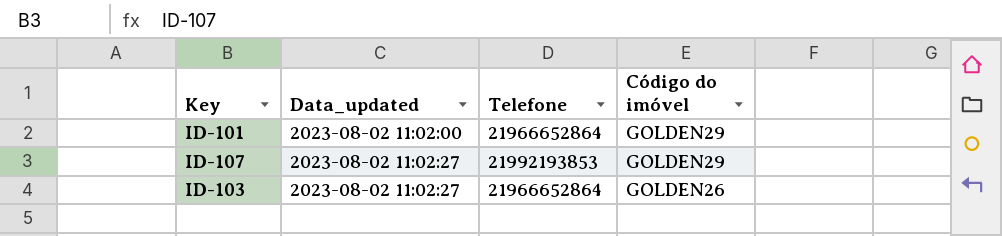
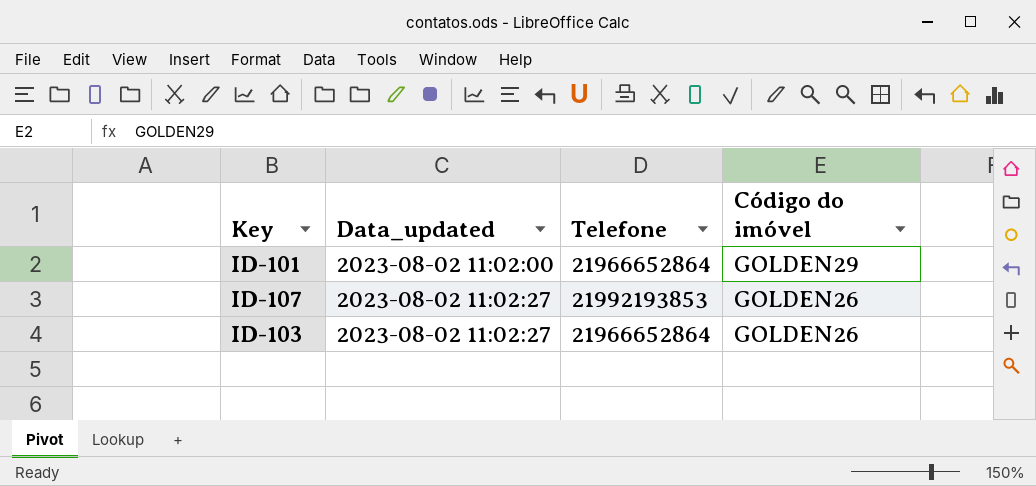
ID-107 | Código do imóvel: GOLDEN29 -> GOLDEN26

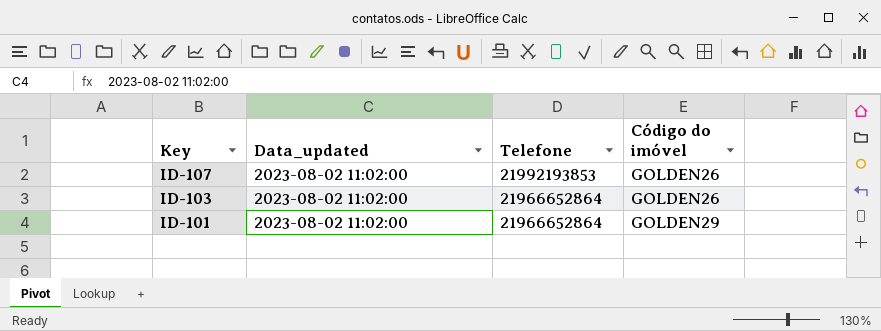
row order: Data_updated ascending -> Key descending
ID-107 | Data_updated: 2023-08-02 11:02:27 -> 2023-08-02 11:02:00
ID-103 | Data_updated: 2023-08-02 11:02:27 -> 2023-08-02 11:02:00

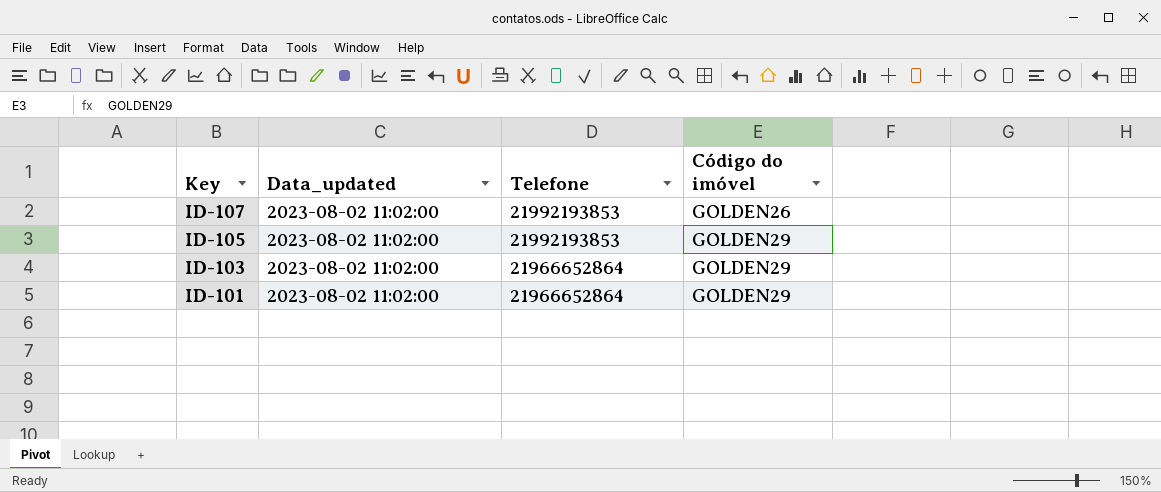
row ID-105: none -> 2023-08-02 11:02:00 | 21992193853 | GOLDEN29
ID-103 | Código do imóvel: GOLDEN26 -> GOLDEN29

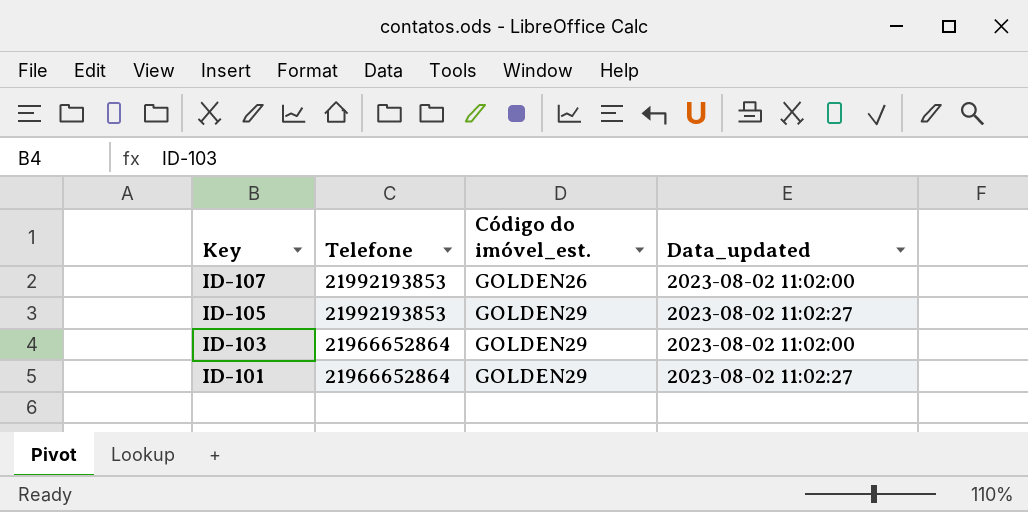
column name: Código do imóvel -> Código do imóvel_est.
column Data_updated | position: 2 -> 4
ID-105 | Data_updated: 2023-08-02 11:02:00 -> 2023-08-02 11:02:27
ID-101 | Data_updated: 2023-08-02 11:02:00 -> 2023-08-02 11:02:27

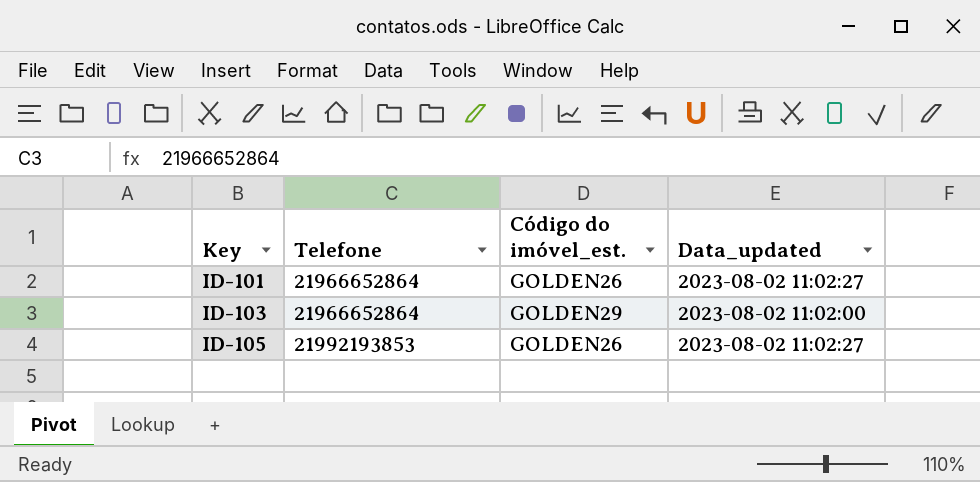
row order: Key descending -> Key ascending
row ID-107: 21992193853 | GOLDEN26 | 2023-08-02 11:02:00 -> none
ID-101 | Código do imóvel_est.: GOLDEN29 -> GOLDEN26
ID-105 | Código do imóvel_est.: GOLDEN29 -> GOLDEN26

